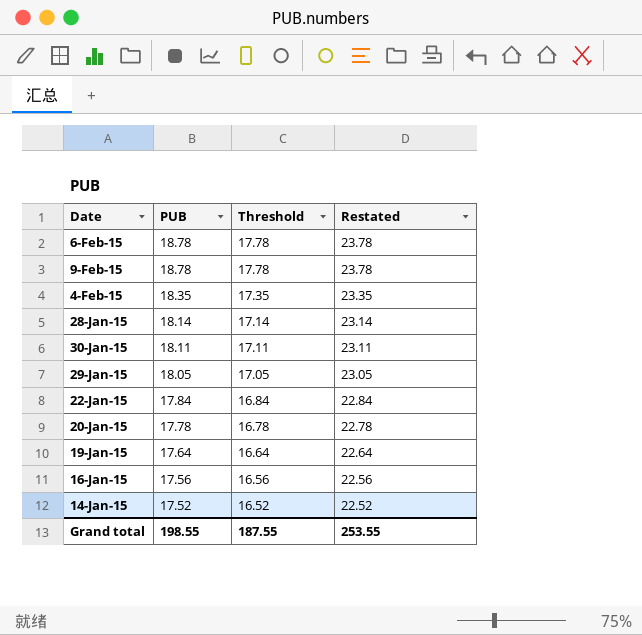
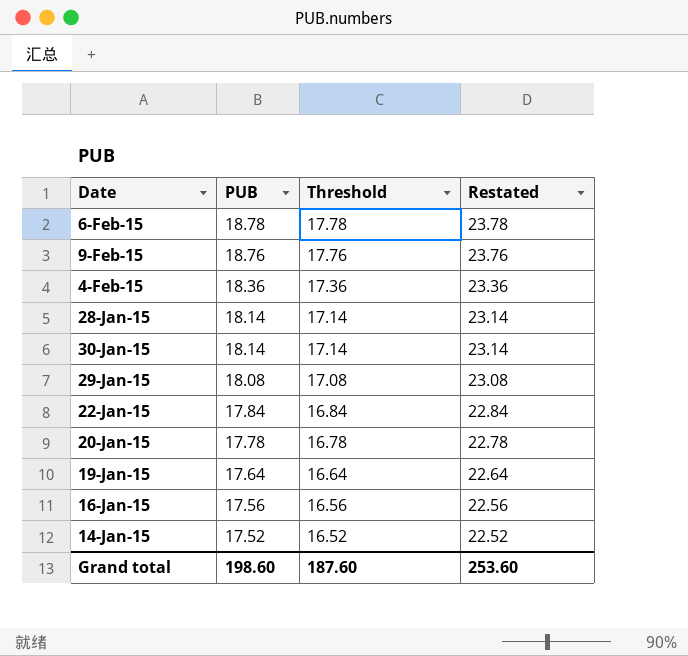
9-Feb-15 | PUB: 18.78 -> 18.76
9-Feb-15 | Threshold: 17.78 -> 17.76
9-Feb-15 | Restated: 23.78 -> 23.76
4-Feb-15 | PUB: 18.35 -> 18.36
4-Feb-15 | Threshold: 17.35 -> 17.36
4-Feb-15 | Restated: 23.35 -> 23.36
30-Jan-15 | PUB: 18.11 -> 18.14
30-Jan-15 | Threshold: 17.11 -> 17.14
30-Jan-15 | Restated: 23.11 -> 23.14
29-Jan-15 | PUB: 18.05 -> 18.08
29-Jan-15 | Threshold: 17.05 -> 17.08
29-Jan-15 | Restated: 23.05 -> 23.08
Grand total | PUB: 198.55 -> 198.60
Grand total | Threshold: 187.55 -> 187.60
Grand total | Restated: 253.55 -> 253.60

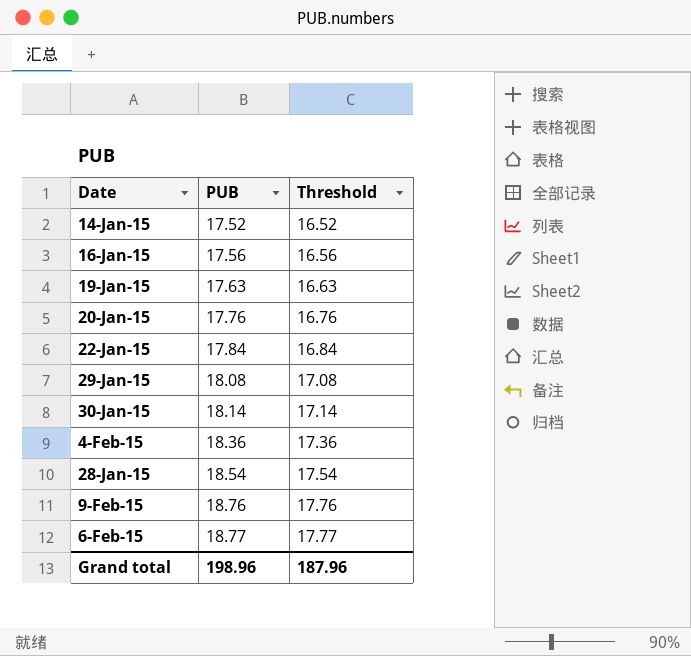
row order: PUB descending -> PUB ascending
column Restated | formula: [PUB] + 5 -> none
19-Jan-15 | PUB: 17.64 -> 17.63
19-Jan-15 | Threshold: 16.64 -> 16.63
20-Jan-15 | PUB: 17.78 -> 17.76
20-Jan-15 | Threshold: 16.78 -> 16.76
28-Jan-15 | PUB: 18.14 -> 18.54
28-Jan-15 | Threshold: 17.14 -> 17.54
6-Feb-15 | PUB: 18.78 -> 18.77
6-Feb-15 | Threshold: 17.78 -> 17.77
Grand total | PUB: 198.60 -> 198.96
Grand total | Threshold: 187.60 -> 187.96

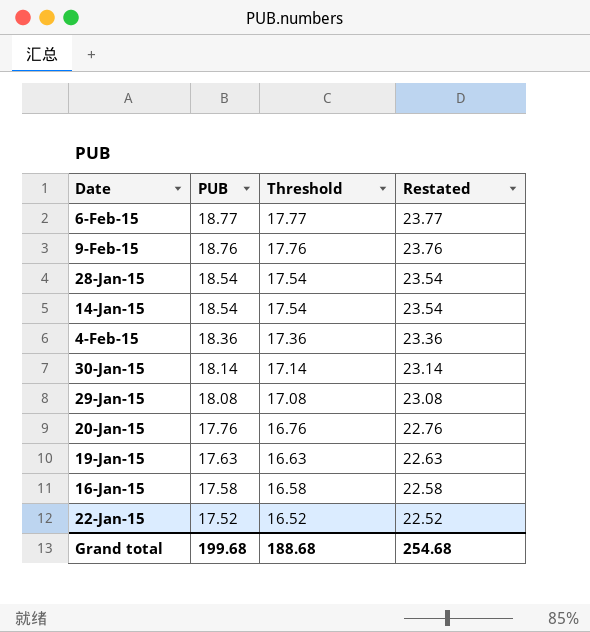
row order: PUB ascending -> PUB descending
column Restated | formula: none -> [PUB] + 5
14-Jan-15 | PUB: 17.52 -> 18.54
14-Jan-15 | Threshold: 16.52 -> 17.54
16-Jan-15 | PUB: 17.56 -> 17.58
16-Jan-15 | Threshold: 16.56 -> 16.58
22-Jan-15 | PUB: 17.84 -> 17.52
22-Jan-15 | Threshold: 16.84 -> 16.52
Grand total | PUB: 198.96 -> 199.68
Grand total | Threshold: 187.96 -> 188.68

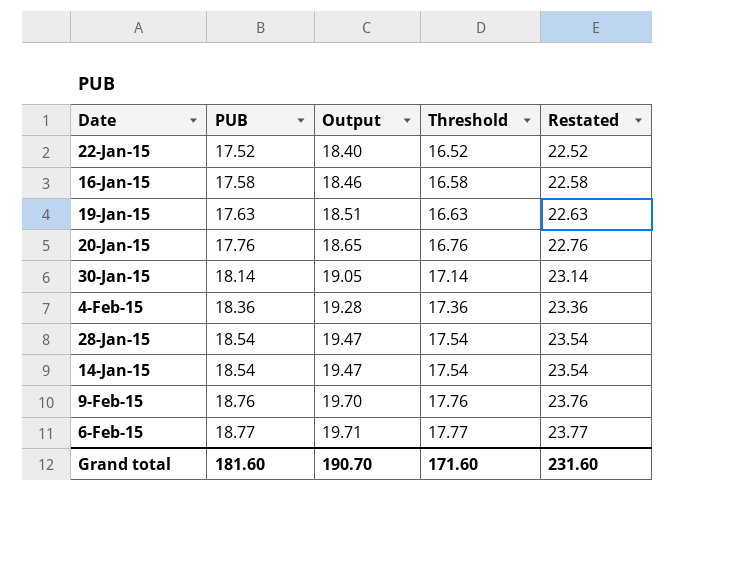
row order: PUB descending -> PUB ascending
column Output | formula: none -> [PUB] * 1.05
row 29-Jan-15: 18.08 | 17.08 | 23.08 -> none
Grand total | PUB: 199.68 -> 181.60
Grand total | Threshold: 188.68 -> 171.60
Grand total | Restated: 254.68 -> 231.60

